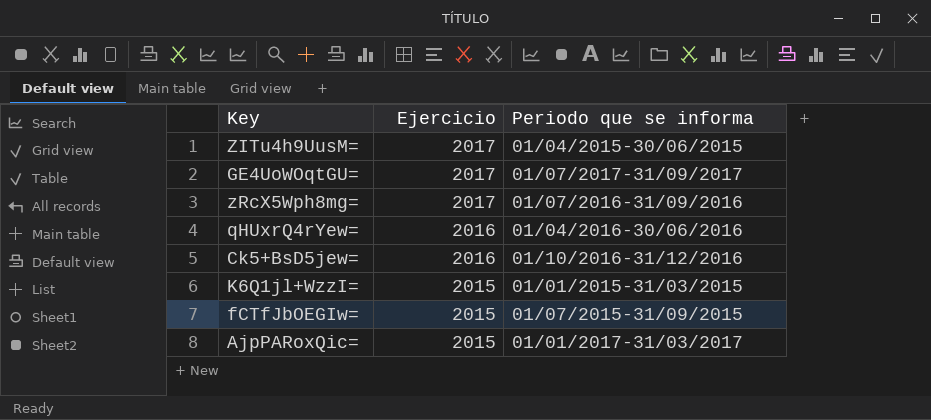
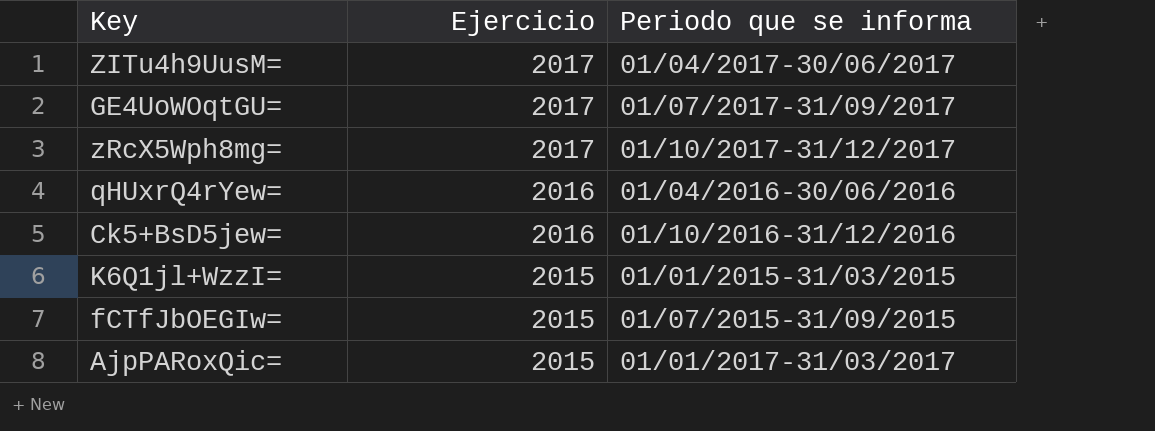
ZITu4h9UusM= | Periodo que se informa: 01/04/2015-30/06/2015 -> 01/04/2017-30/06/2017
zRcX5Wph8mg= | Periodo que se informa: 01/07/2016-31/09/2016 -> 01/10/2017-31/12/2017

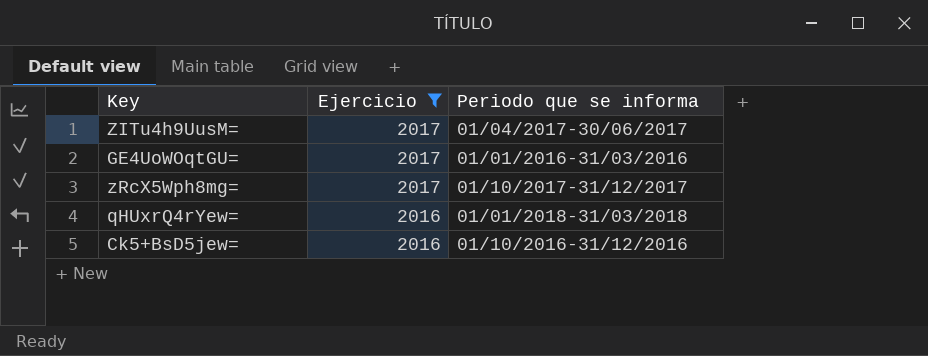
filter: none -> Ejercicio != 2015
GE4UoWOqtGU= | Periodo que se informa: 01/07/2017-31/09/2017 -> 01/01/2016-31/03/2016
qHUxrQ4rYew= | Periodo que se informa: 01/04/2016-30/06/2016 -> 01/01/2018-31/03/2018

